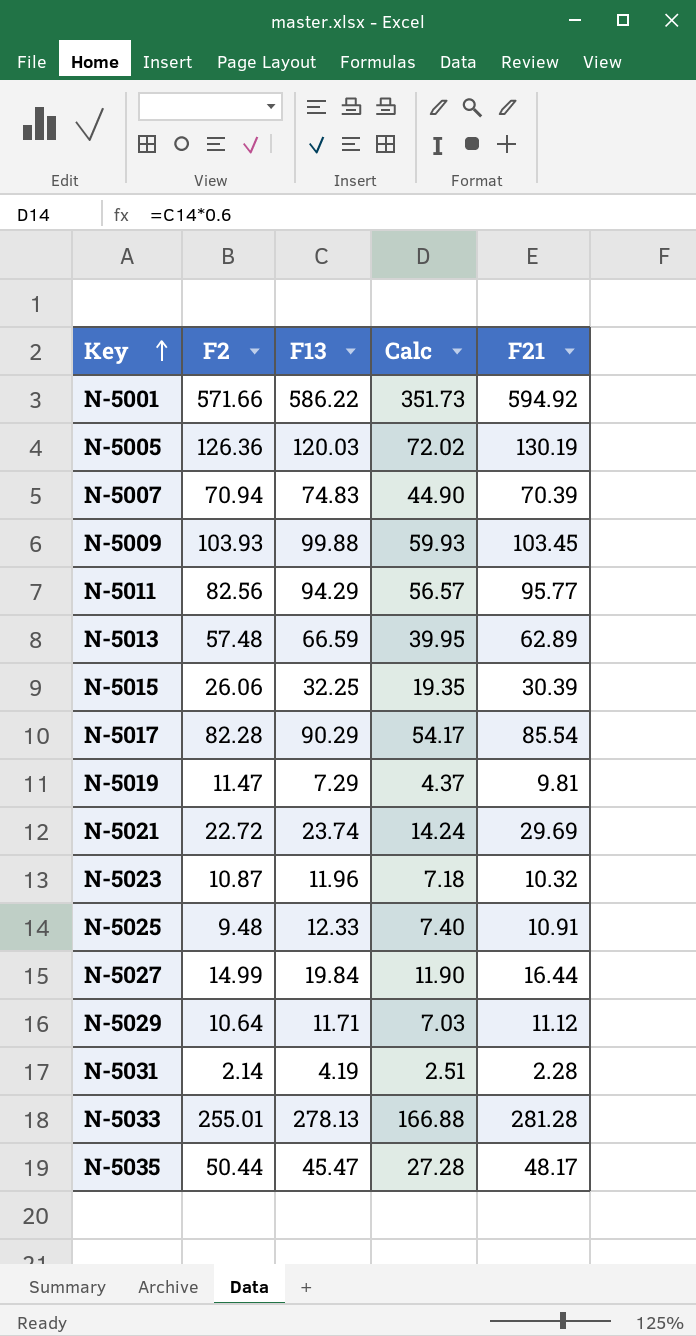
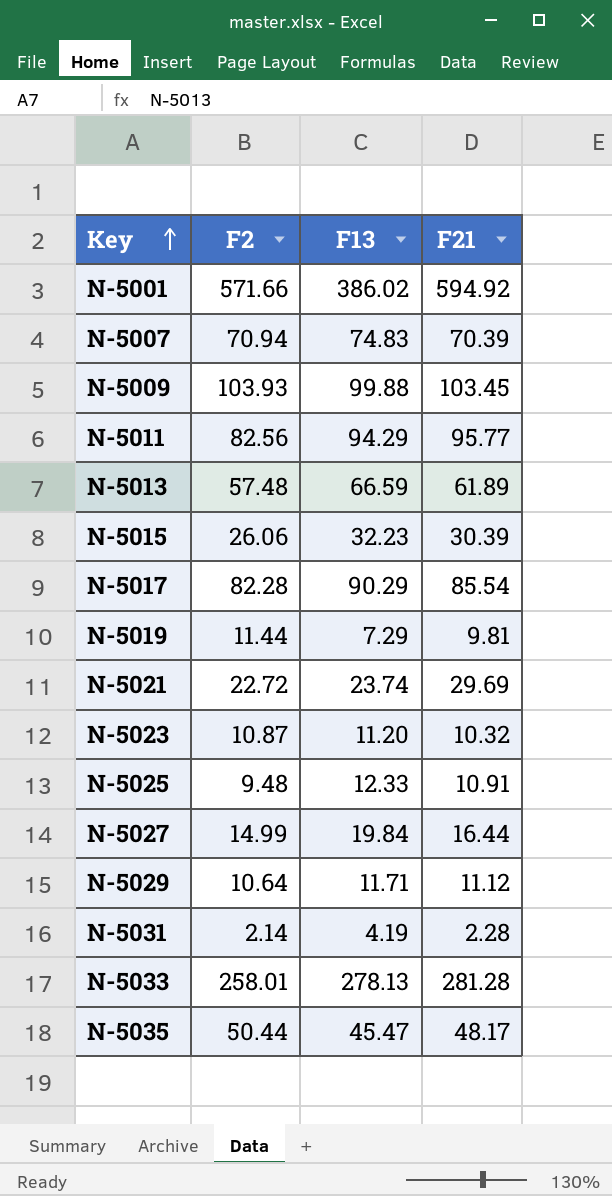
column Calc | formula: [F13] * 0.6 -> none
row N-5005: 126.36 | 120.03 | 72.02 | 130.19 -> none
N-5001 | F13: 586.22 -> 386.02
N-5013 | F21: 62.89 -> 61.89
N-5015 | F13: 32.25 -> 32.23
N-5019 | F2: 11.47 -> 11.44
N-5023 | F13: 11.96 -> 11.20
N-5033 | F2: 255.01 -> 258.01

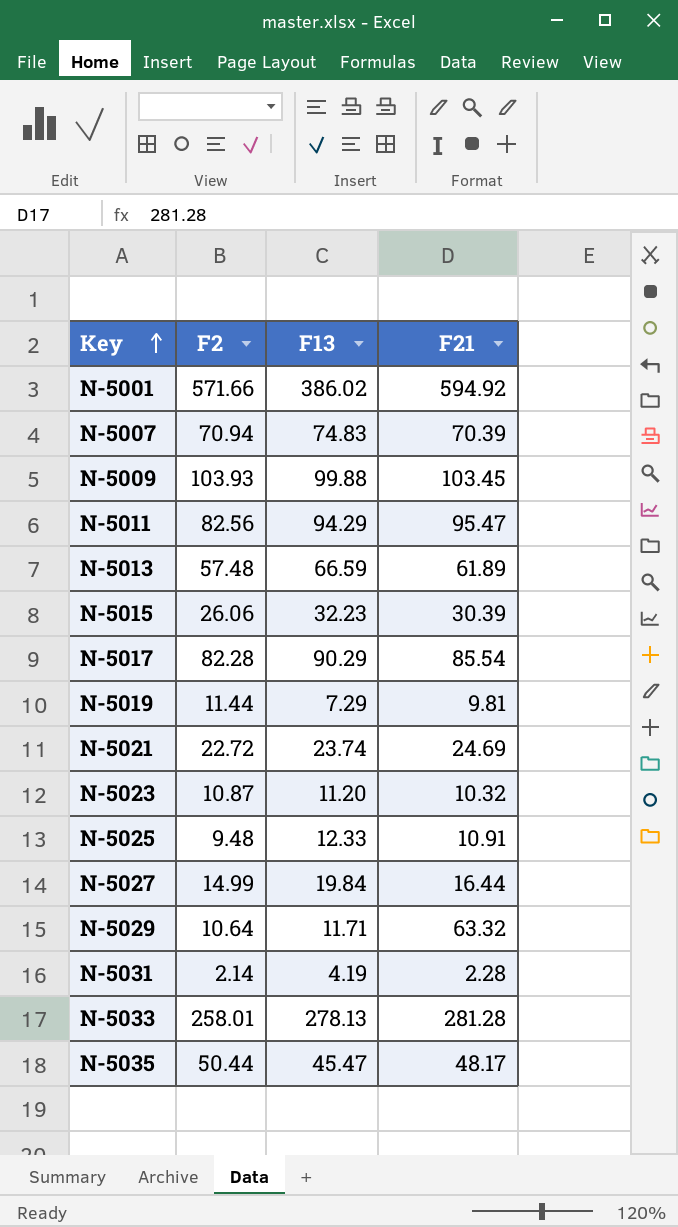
N-5011 | F21: 95.77 -> 95.47
N-5021 | F21: 29.69 -> 24.69
N-5029 | F21: 11.12 -> 63.32

